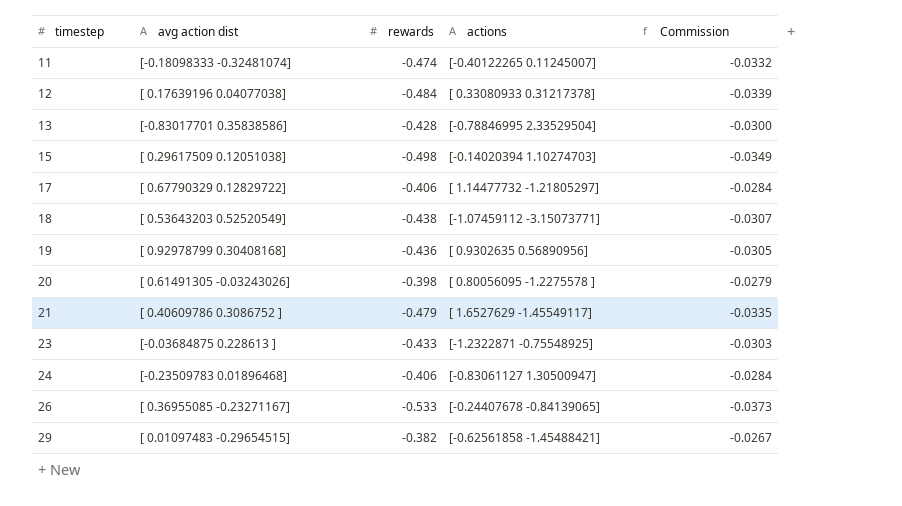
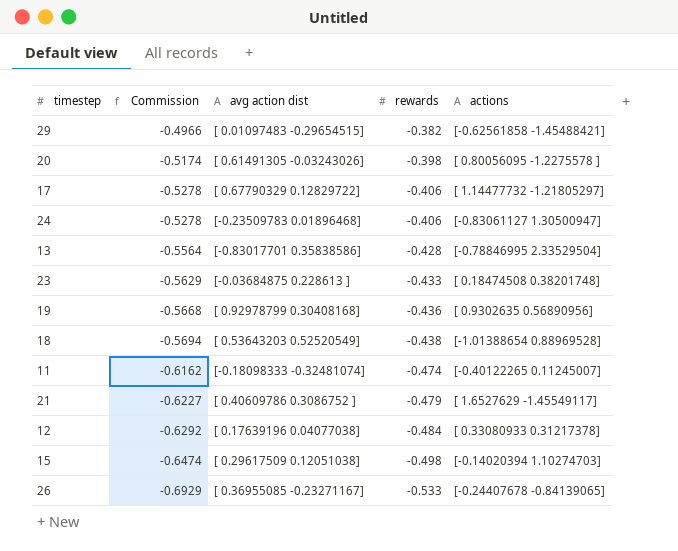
row order: timestep ascending -> Commission descending
column Commission | formula: [rewards] * 0.07 -> [rewards] * 1.3
column Commission | position: 5 -> 2
23 | actions: [-1.2322871 -0.75548925] -> [ 0.18474508 0.38201748]
18 | actions: [-1.07459112 -3.15073771] -> [-1.01388654 0.88969528]

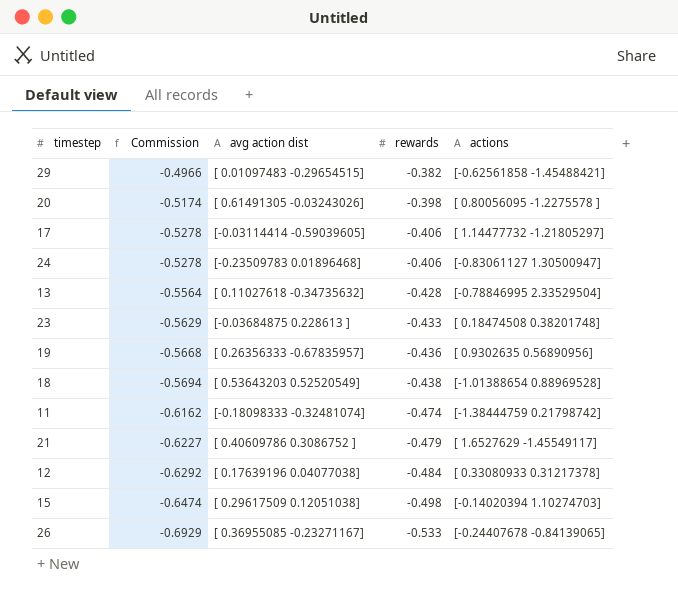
17 | avg action dist: [ 0.67790329 0.12829722] -> [-0.03114414 -0.59039605]
13 | avg action dist: [-0.83017701 0.35838586] -> [ 0.11027618 -0.34735632]
19 | avg action dist: [ 0.92978799 0.30408168] -> [ 0.26356333 -0.67835957]
11 | actions: [-0.40122265 0.11245007] -> [-1.38444759 0.21798742]

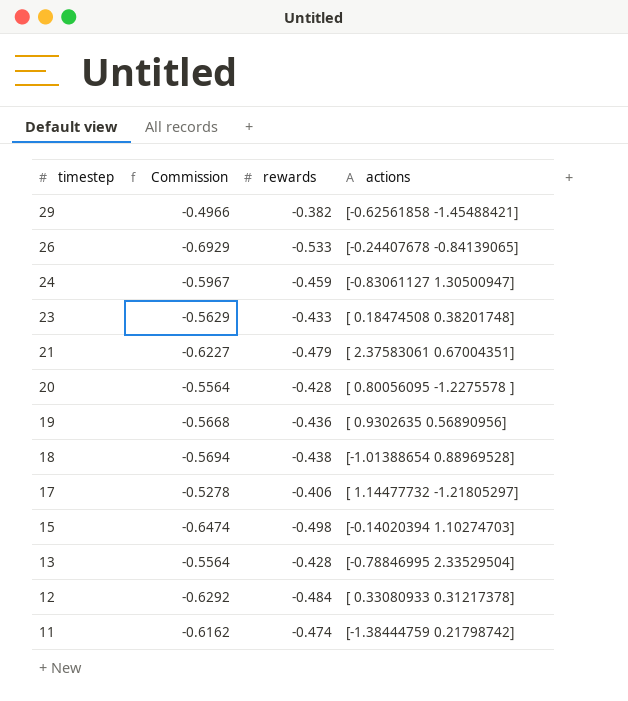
row order: Commission descending -> timestep descending
column avg action dist | position: 3 -> none
24 | Commission: -0.5278 -> -0.5967
24 | rewards: -0.406 -> -0.459
21 | actions: [ 1.6527629 -1.45549117] -> [ 2.37583061 0.67004351]
20 | Commission: -0.5174 -> -0.5564
20 | rewards: -0.398 -> -0.428

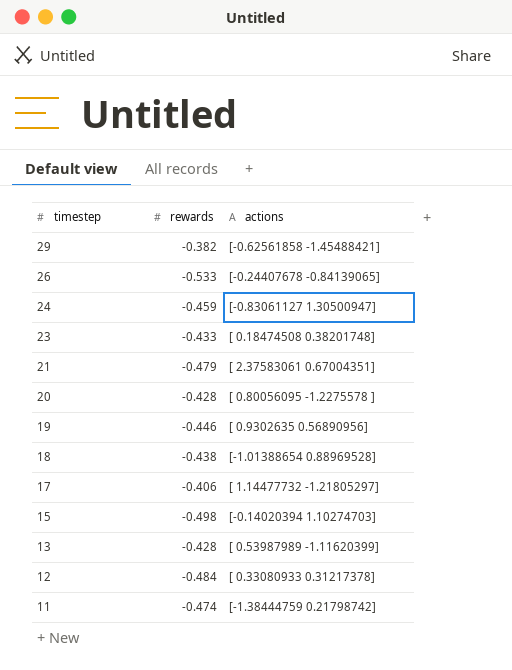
column Commission | formula: [rewards] * 1.3 -> none
19 | rewards: -0.436 -> -0.446
13 | actions: [-0.78846995 2.33529504] -> [ 0.53987989 -1.11620399]

